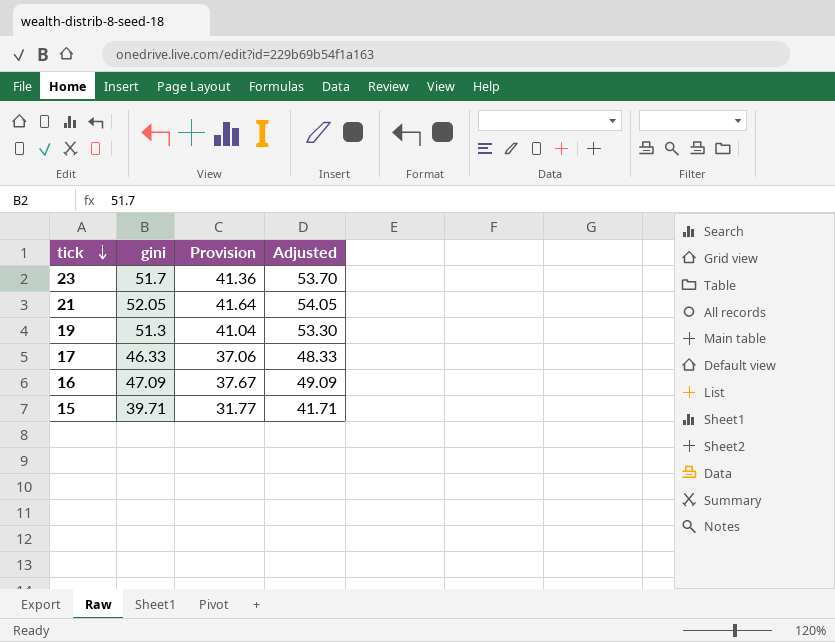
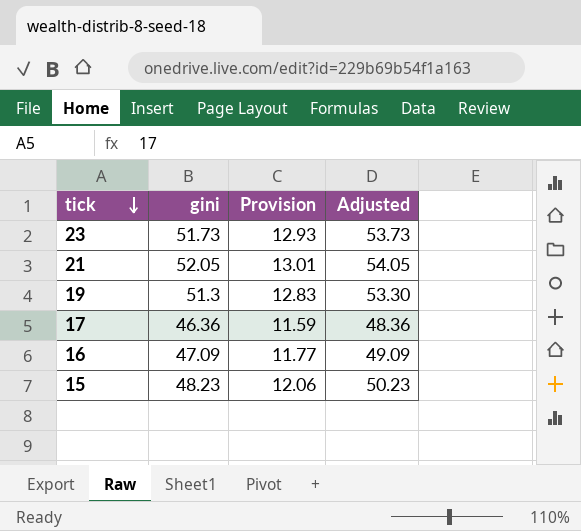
column Provision | formula: [gini] * 0.8 -> [gini] * 0.25
23 | gini: 51.7 -> 51.73
23 | Adjusted: 53.70 -> 53.73
17 | gini: 46.33 -> 46.36
17 | Adjusted: 48.33 -> 48.36
15 | gini: 39.71 -> 48.23
15 | Adjusted: 41.71 -> 50.23

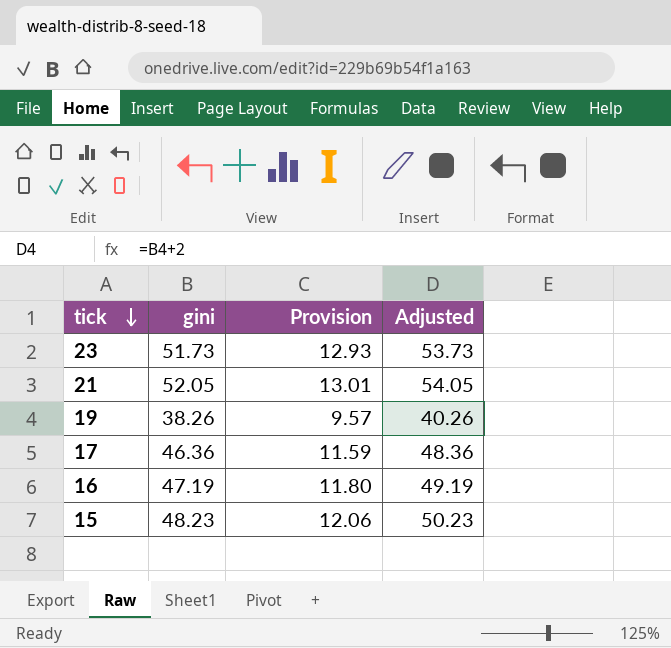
19 | gini: 51.3 -> 38.26
19 | Provision: 12.83 -> 9.57
19 | Adjusted: 53.30 -> 40.26
16 | gini: 47.09 -> 47.19
16 | Provision: 11.77 -> 11.80
16 | Adjusted: 49.09 -> 49.19

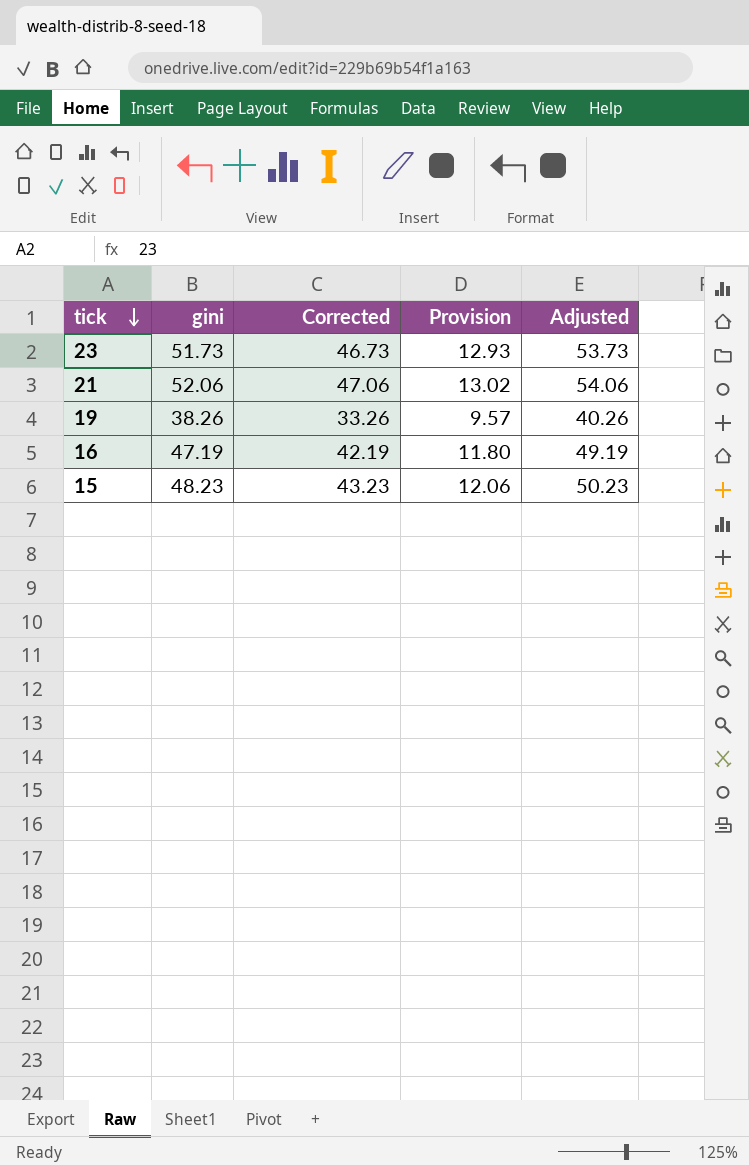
column Corrected | formula: none -> [gini] - 5
row 17: 46.36 | 11.59 | 48.36 -> none
21 | gini: 52.05 -> 52.06
21 | Provision: 13.01 -> 13.02
21 | Adjusted: 54.05 -> 54.06

